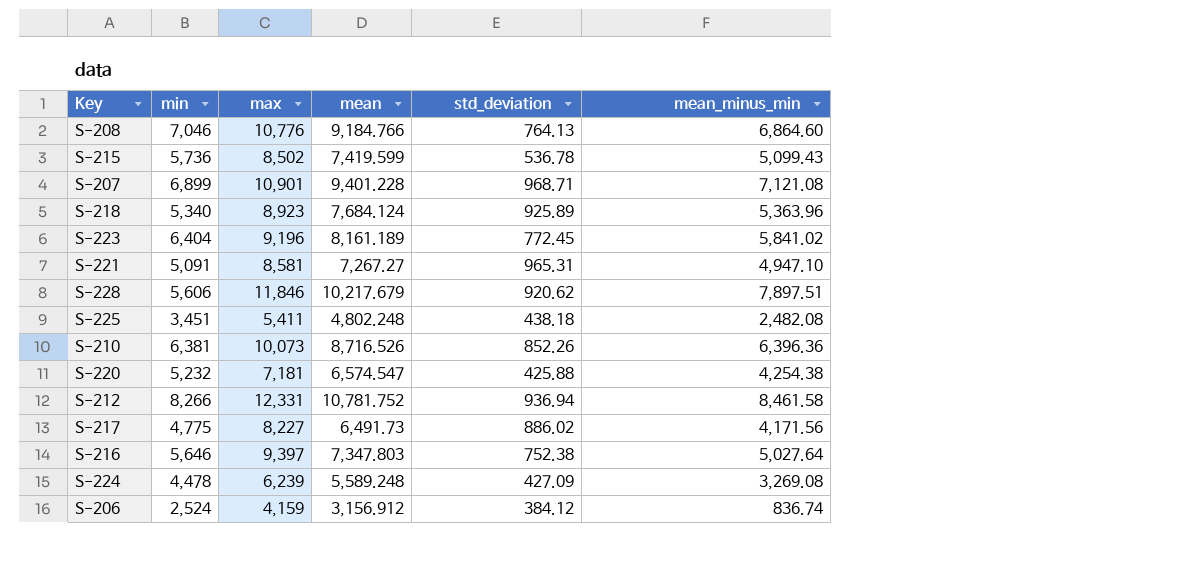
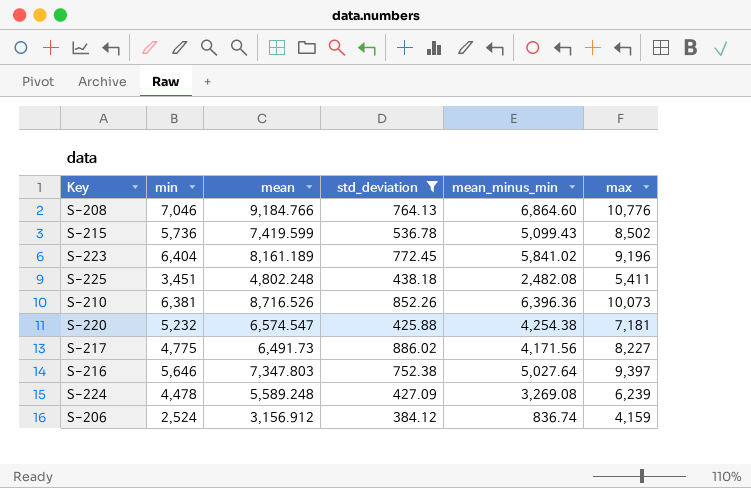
filter: none -> std_deviation <= 886.02
column max | position: 3 -> 6

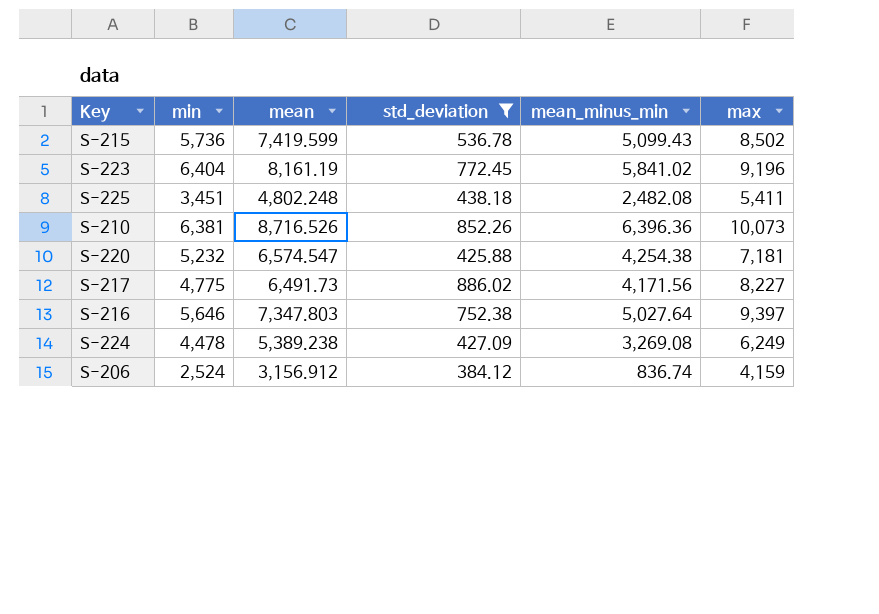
row S-208: 7,046 | 9,184.766 | 764.13 | 6,864.60 | 10,776 -> none
S-223 | mean: 8,161.189 -> 8,161.19
S-224 | mean: 5,589.248 -> 5,389.238
S-224 | max: 6,239 -> 6,249

